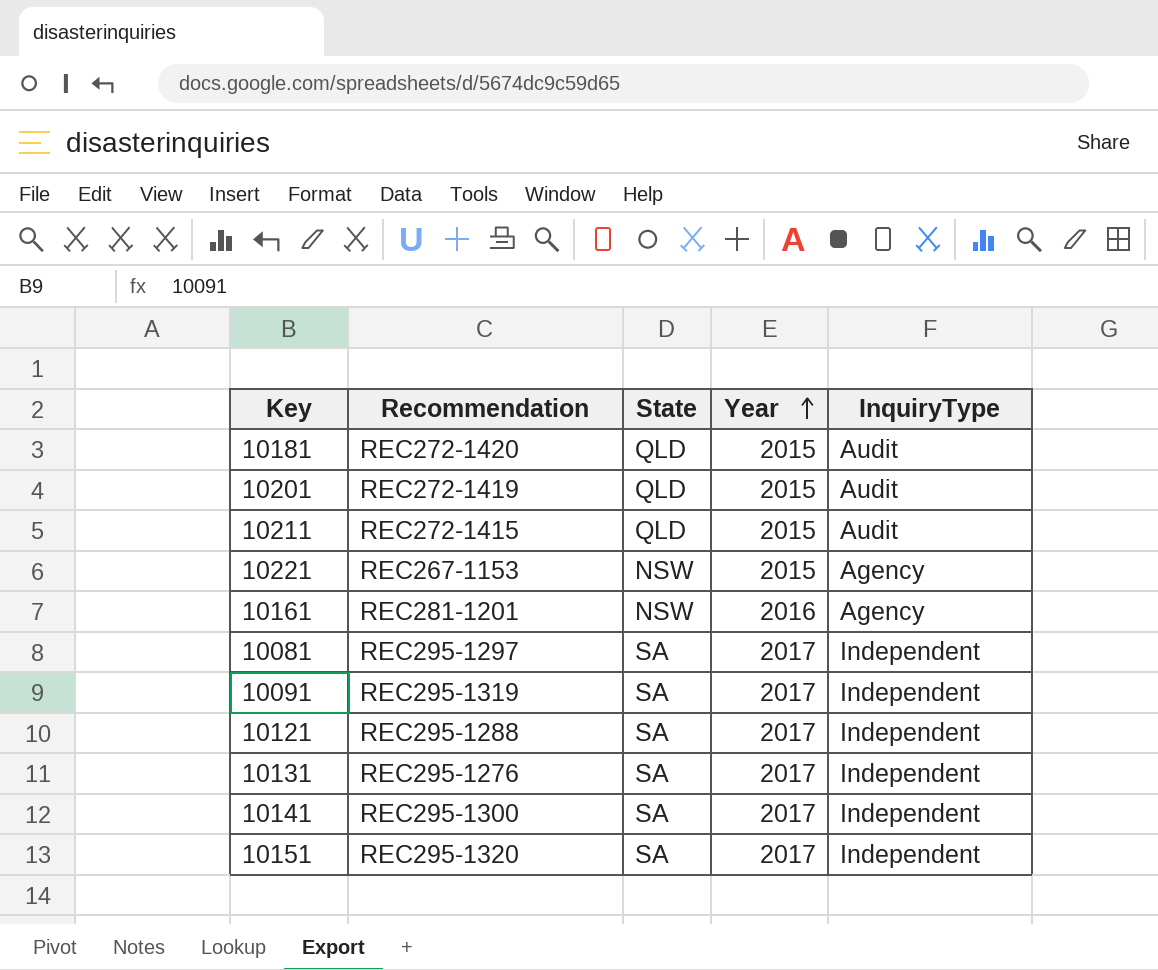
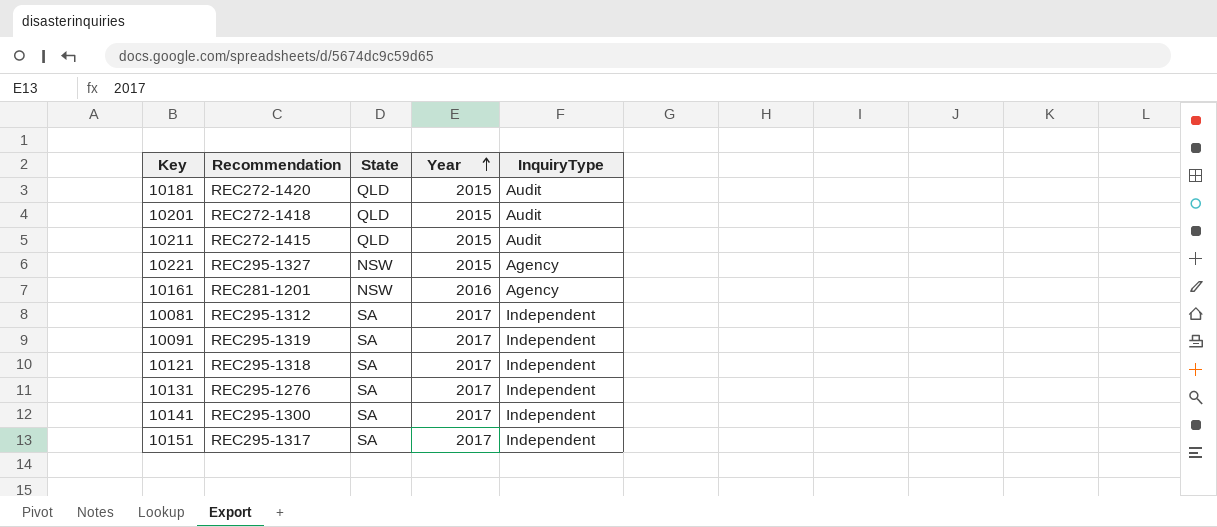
10201 | Recommendation: REC272-1419 -> REC272-1418
10221 | Recommendation: REC267-1153 -> REC295-1327
10081 | Recommendation: REC295-1297 -> REC295-1312
10121 | Recommendation: REC295-1288 -> REC295-1318
10151 | Recommendation: REC295-1320 -> REC295-1317

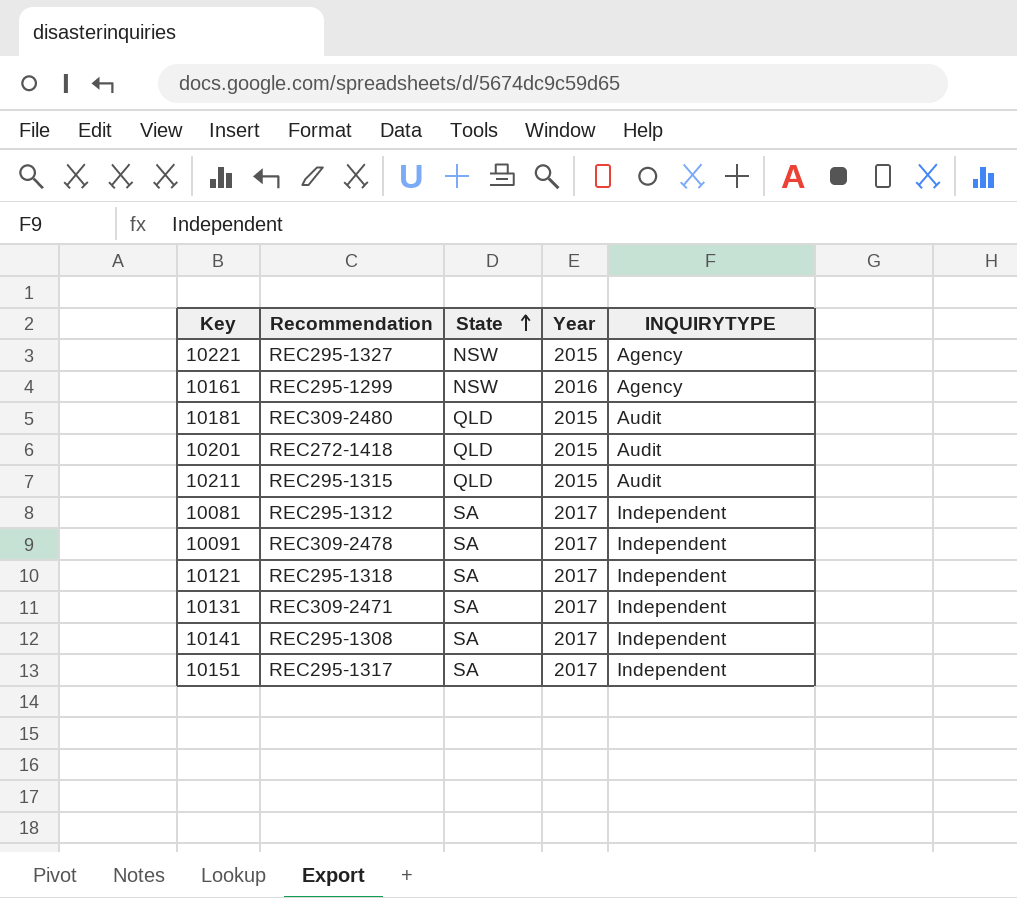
row order: Year ascending -> State ascending
column name: InquiryType -> INQUIRYTYPE
10161 | Recommendation: REC281-1201 -> REC295-1299
10181 | Recommendation: REC272-1420 -> REC309-2480
10211 | Recommendation: REC272-1415 -> REC295-1315
10091 | Recommendation: REC295-1319 -> REC309-2478
10131 | Recommendation: REC295-1276 -> REC309-2471
10141 | Recommendation: REC295-1300 -> REC295-1308

